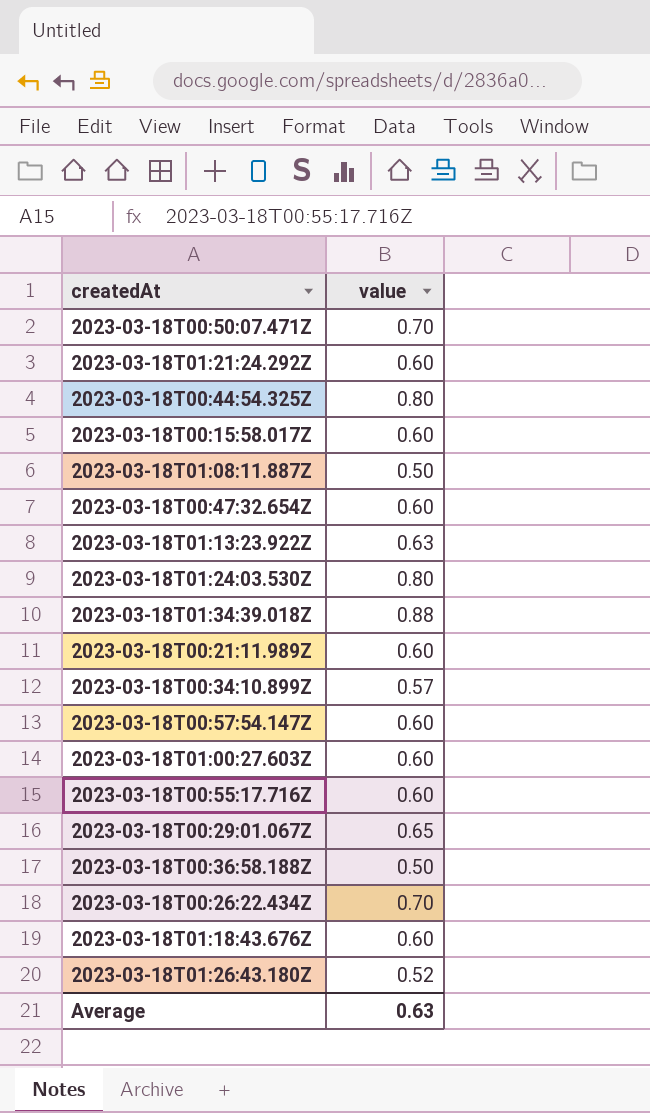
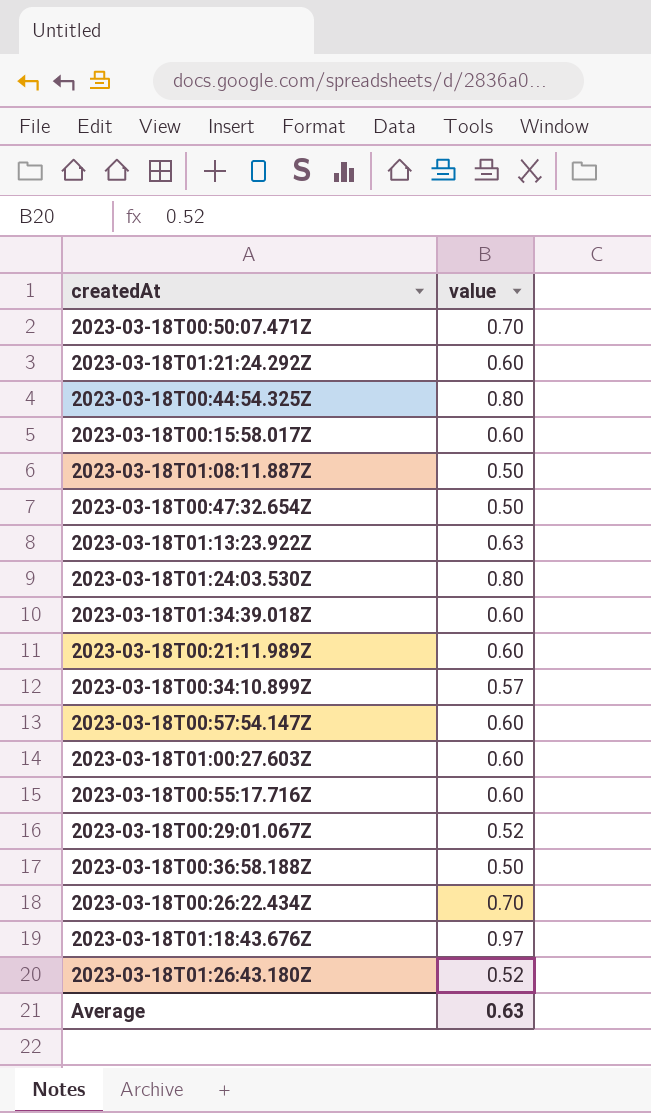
2023-03-18T00:47:32.654Z | value: 0.60 -> 0.50
2023-03-18T01:34:39.018Z | value: 0.88 -> 0.60
2023-03-18T00:29:01.067Z | value: 0.65 -> 0.52
2023-03-18T01:18:43.676Z | value: 0.60 -> 0.97

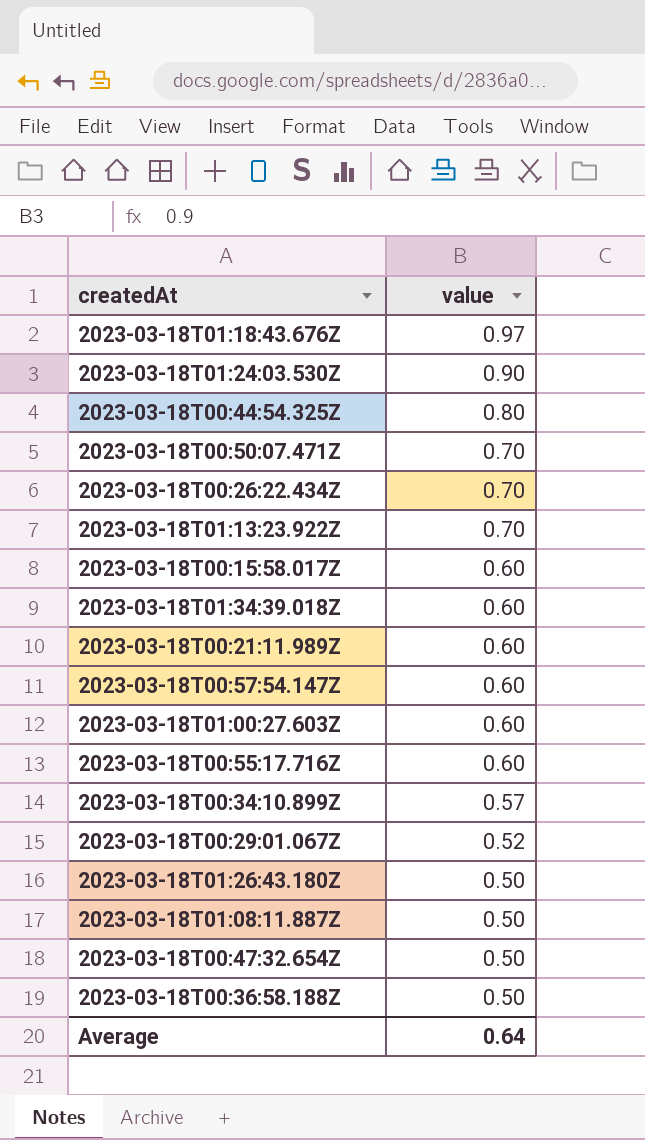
row order: none -> value descending
row 2023-03-18T01:21:24.292Z: 0.60 -> none
2023-03-18T01:24:03.530Z | value: 0.80 -> 0.90
2023-03-18T01:13:23.922Z | value: 0.63 -> 0.70
2023-03-18T01:26:43.180Z | value: 0.52 -> 0.50
Average | value: 0.63 -> 0.64

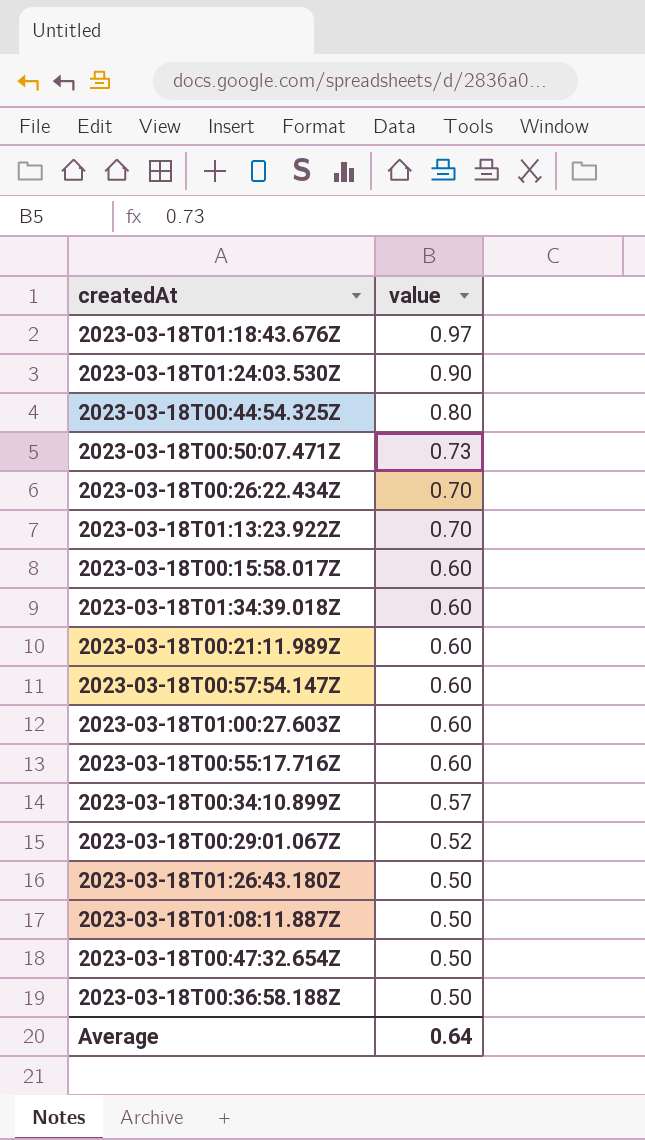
2023-03-18T00:50:07.471Z | value: 0.70 -> 0.73

